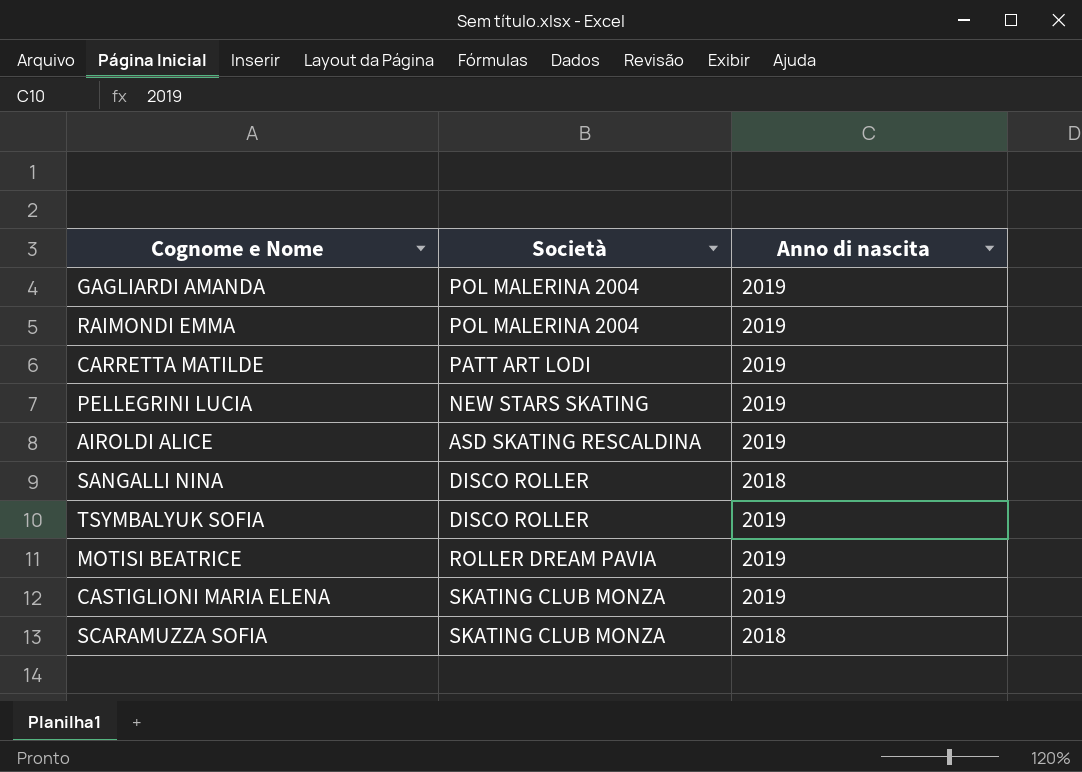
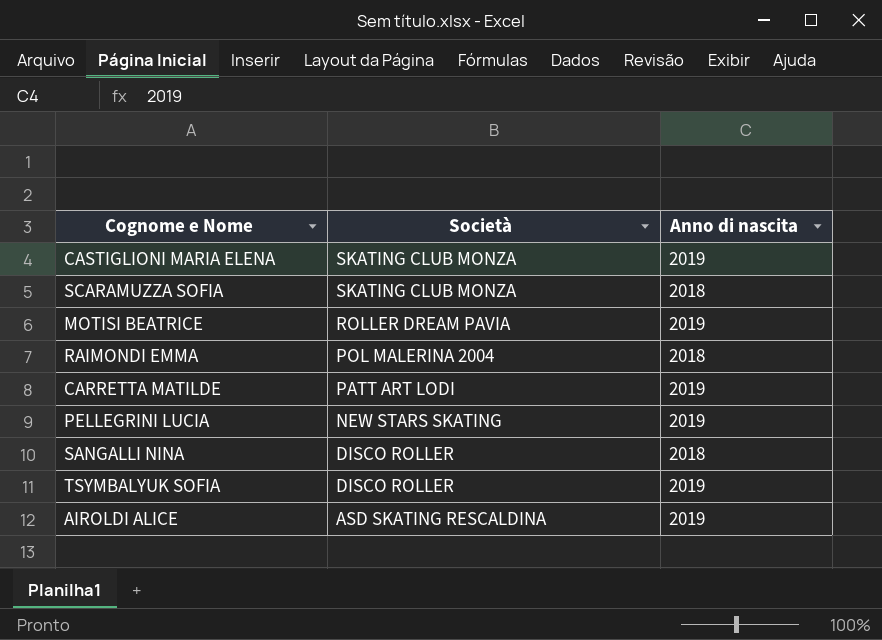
row order: none -> Società descending
row GAGLIARDI AMANDA: POL MALERINA 2004 | 2019 -> none
RAIMONDI EMMA | Anno di nascita: 2019 -> 2018

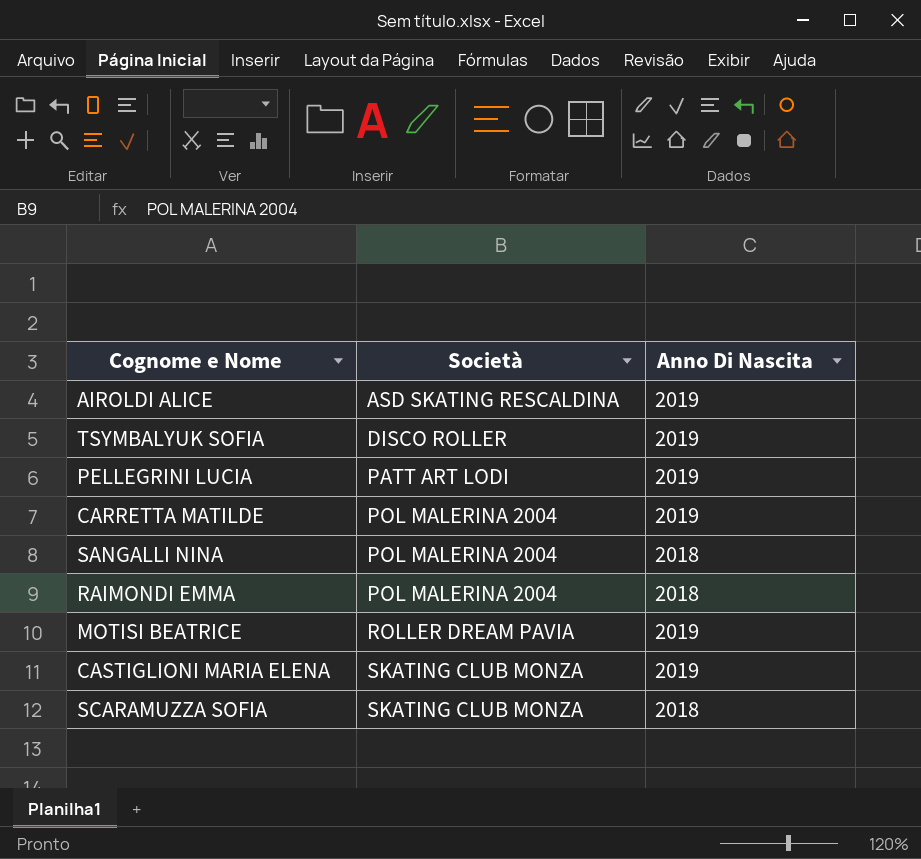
row order: Società descending -> Società ascending
column name: Anno di nascita -> Anno Di Nascita
PELLEGRINI LUCIA | Società: NEW STARS SKATING -> PATT ART LODI
CARRETTA MATILDE | Società: PATT ART LODI -> POL MALERINA 2004
SANGALLI NINA | Società: DISCO ROLLER -> POL MALERINA 2004

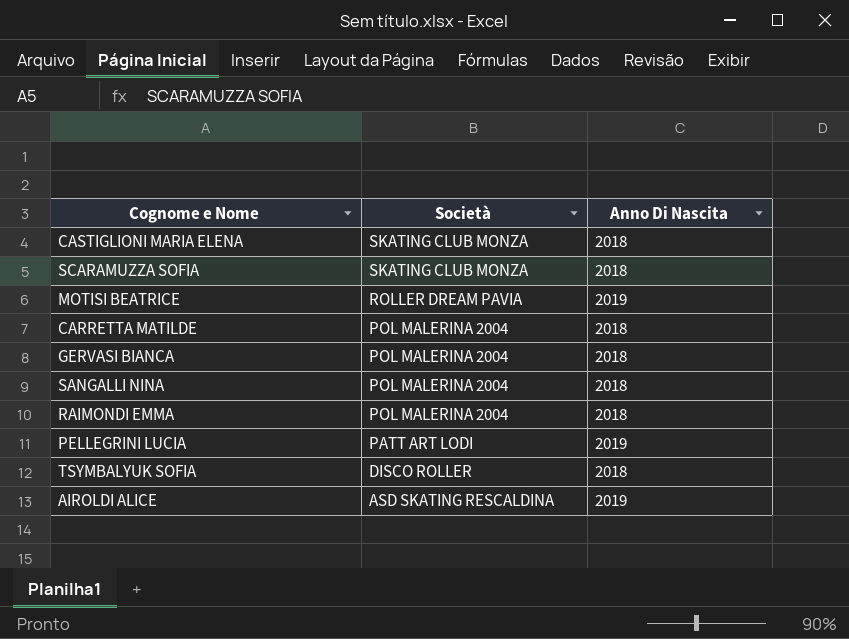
row order: Società ascending -> Società descending
CASTIGLIONI MARIA ELENA | Anno Di Nascita: 2019 -> 2018
CARRETTA MATILDE | Anno Di Nascita: 2019 -> 2018
row GERVASI BIANCA: none -> POL MALERINA 2004 | 2018
TSYMBALYUK SOFIA | Anno Di Nascita: 2019 -> 2018

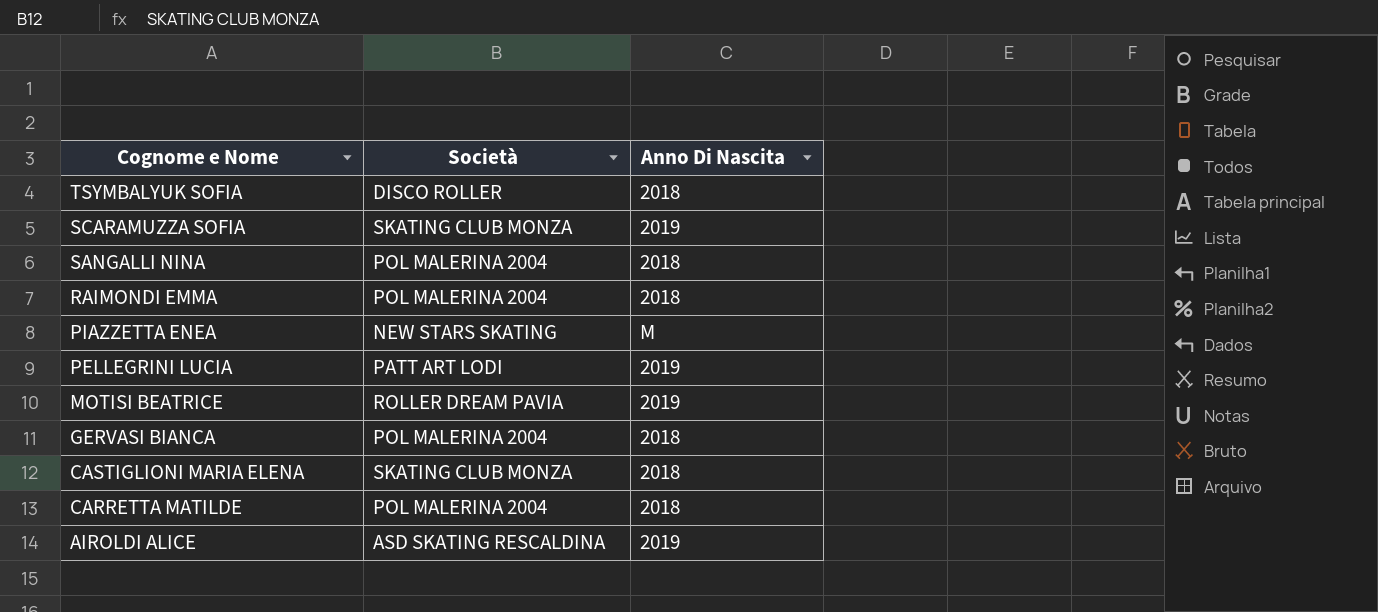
row order: Società descending -> Cognome e Nome descending
SCARAMUZZA SOFIA | Anno Di Nascita: 2018 -> 2019
row PIAZZETTA ENEA: none -> NEW STARS SKATING | M

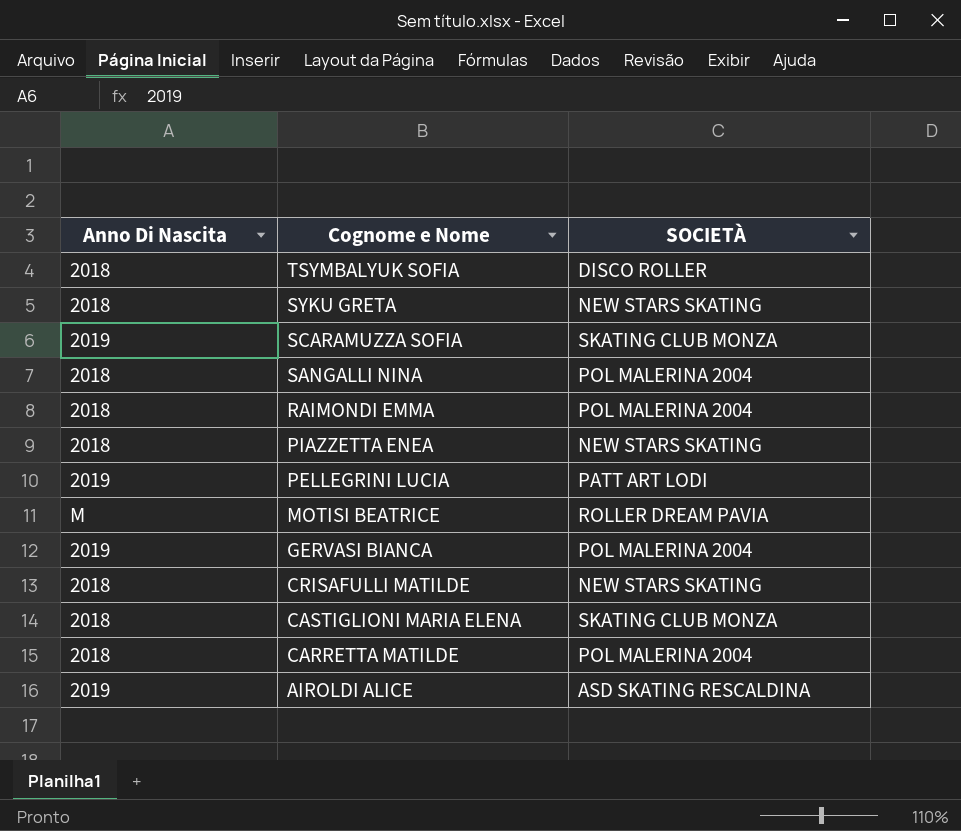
column Anno Di Nascita | position: 3 -> 1
column name: Società -> SOCIETÀ
row SYKU GRETA: none -> 2018 | NEW STARS SKATING
PIAZZETTA ENEA | Anno Di Nascita: M -> 2018
MOTISI BEATRICE | Anno Di Nascita: 2019 -> M
GERVASI BIANCA | Anno Di Nascita: 2018 -> 2019
row CRISAFULLI MATILDE: none -> 2018 | NEW STARS SKATING

